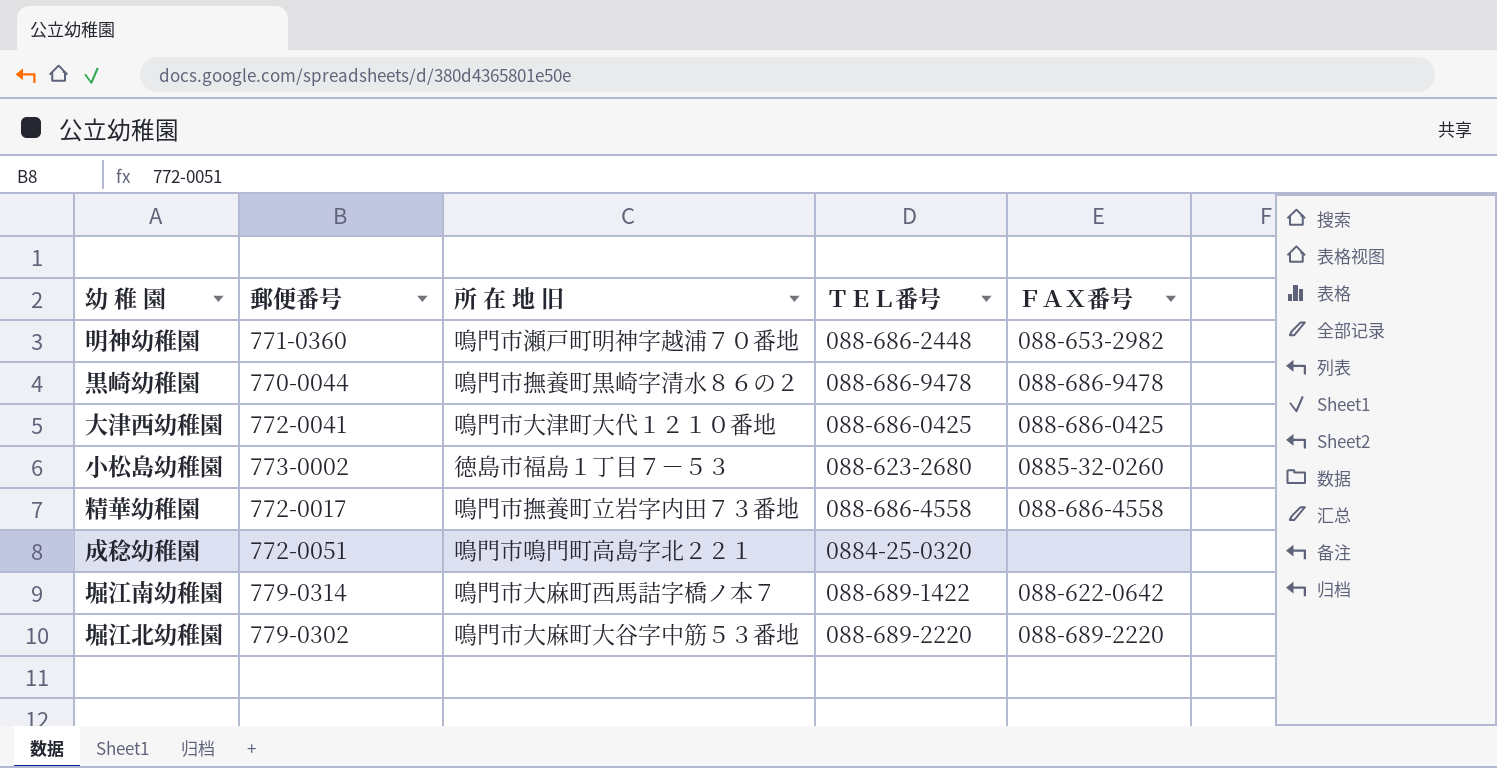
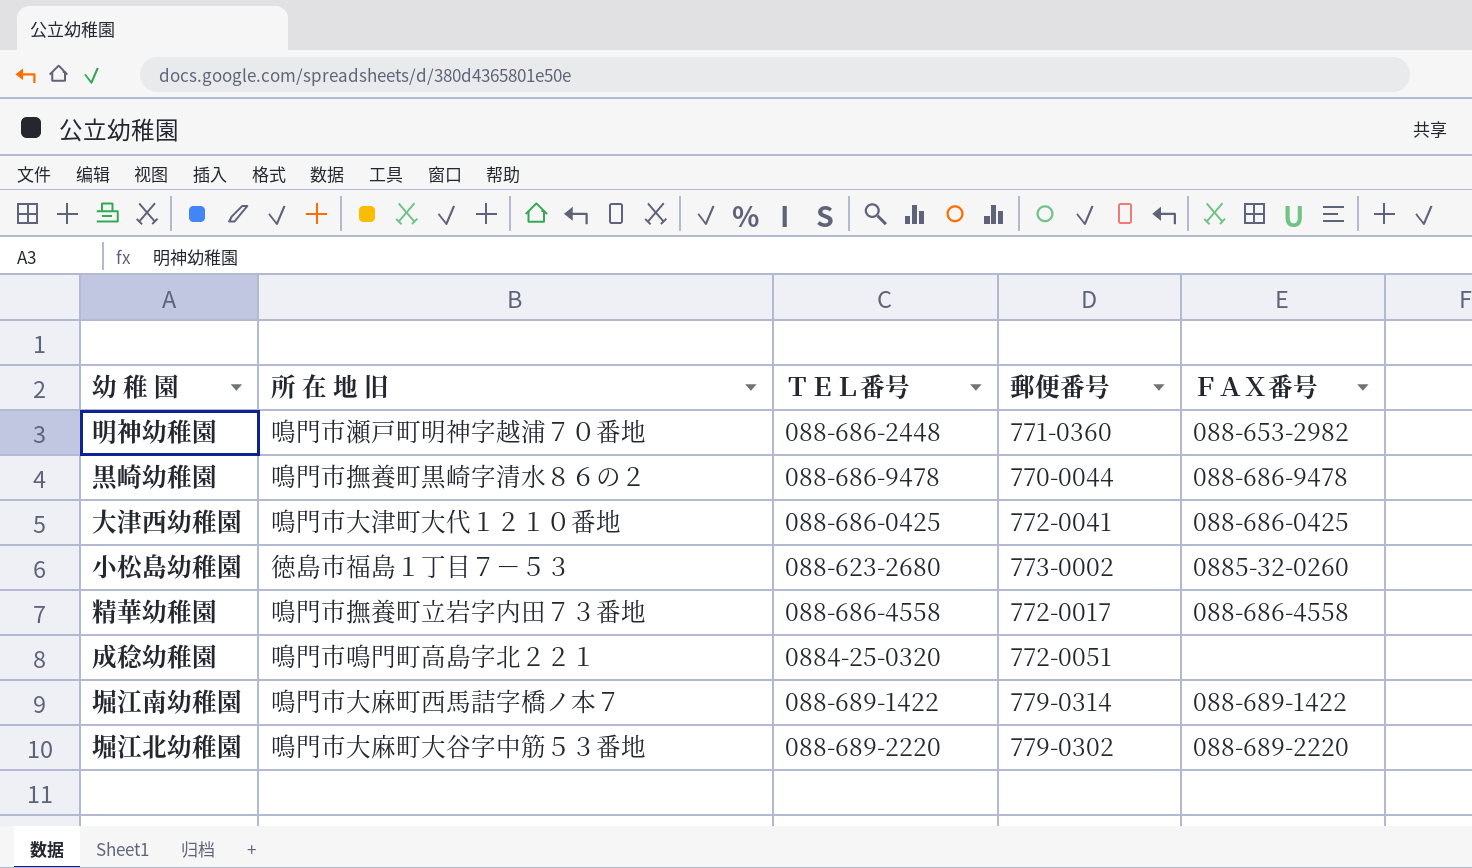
column 郵便番号 | position: 2 -> 4
堀江南幼稚園 | ＦＡＸ番号: 088-622-0642 -> 088-689-1422

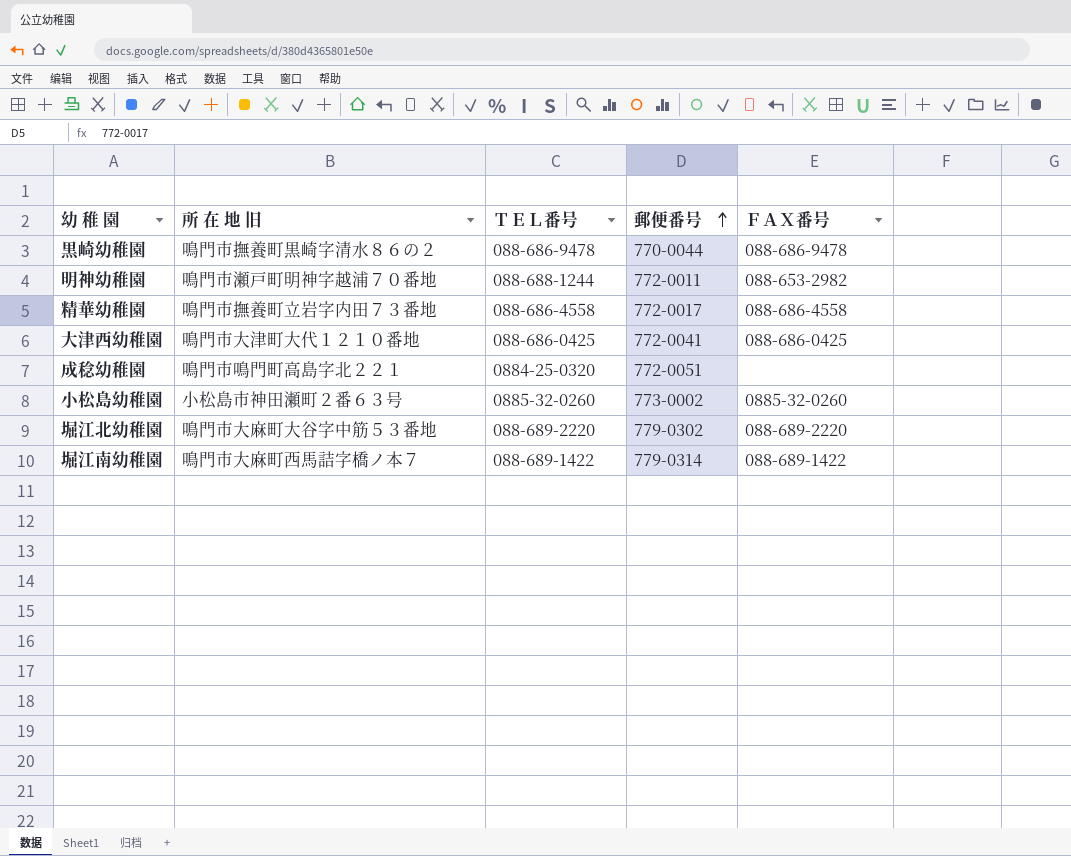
row order: none -> 郵便番号 ascending
明神幼稚園 | ＴＥＬ番号: 088-686-2448 -> 088-688-1244
明神幼稚園 | 郵便番号: 771-0360 -> 772-0011
小松島幼稚園 | 所 在 地 旧: 徳島市福島１丁目７－５３ -> 小松島市神田瀬町２番６３号
小松島幼稚園 | ＴＥＬ番号: 088-623-2680 -> 0885-32-0260

